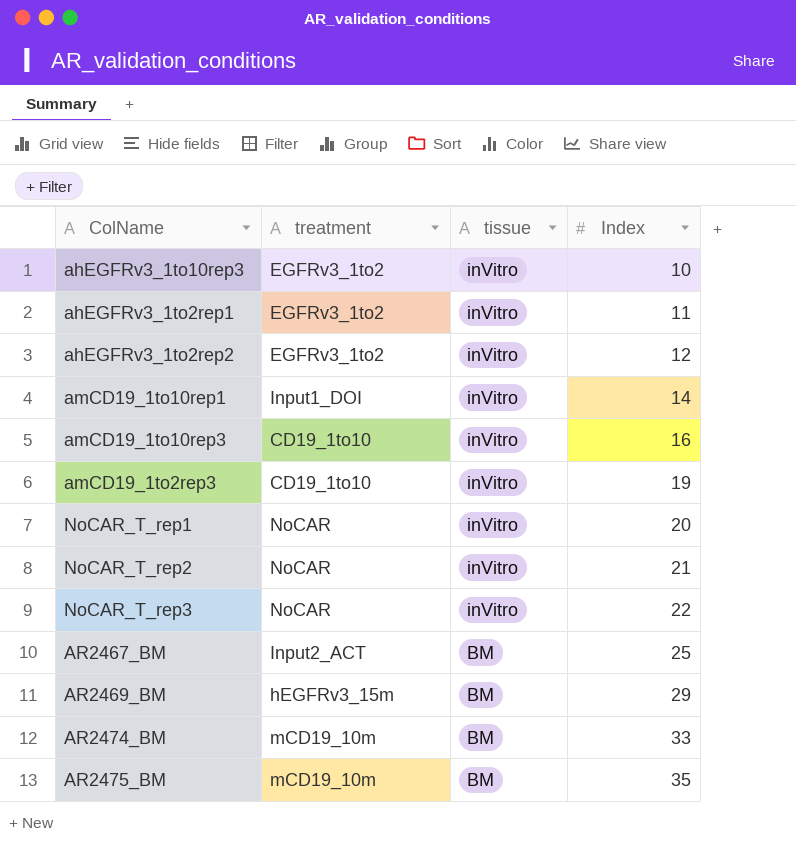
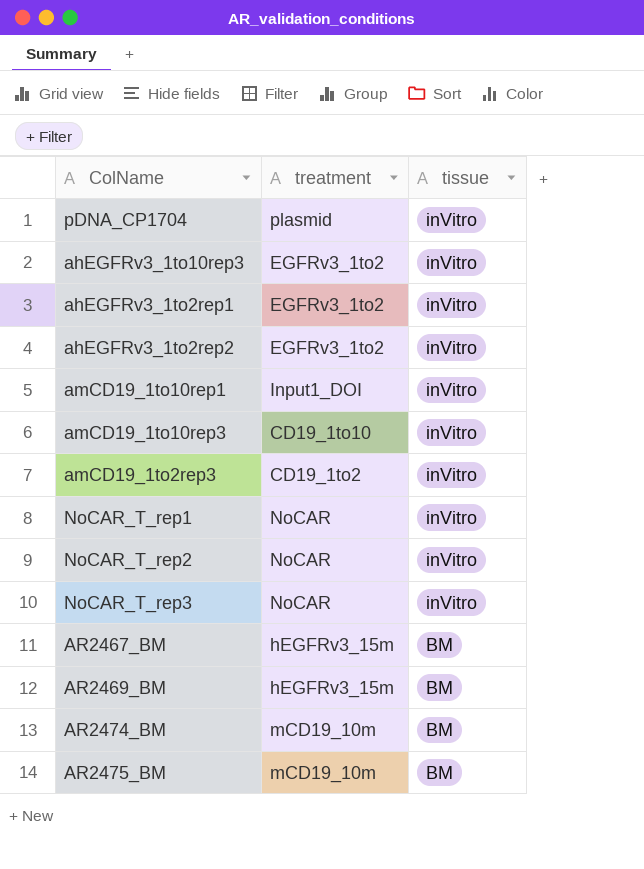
column Index | position: 4 -> none
row pDNA_CP1704: none -> plasmid | inVitro
amCD19_1to2rep3 | treatment: CD19_1to10 -> CD19_1to2
AR2467_BM | treatment: Input2_ACT -> hEGFRv3_15m

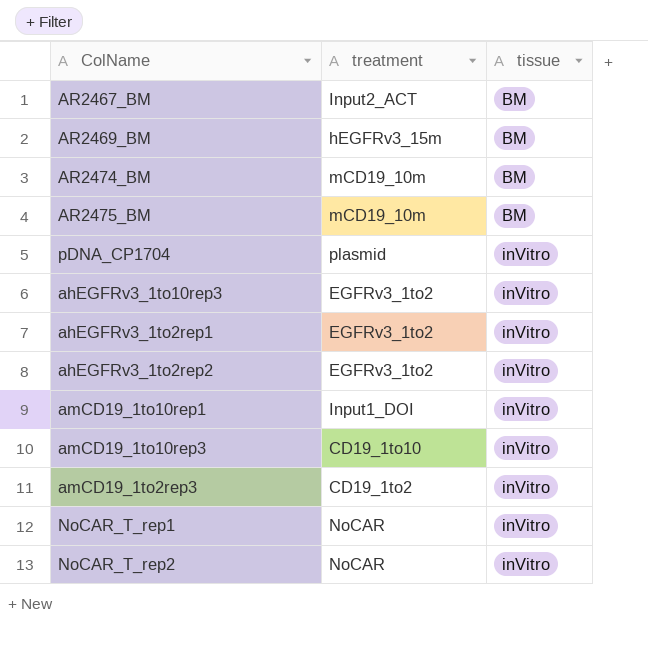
row order: tissue descending -> tissue ascending
row NoCAR_T_rep3: NoCAR | inVitro -> none
AR2467_BM | treatment: hEGFRv3_15m -> Input2_ACT

